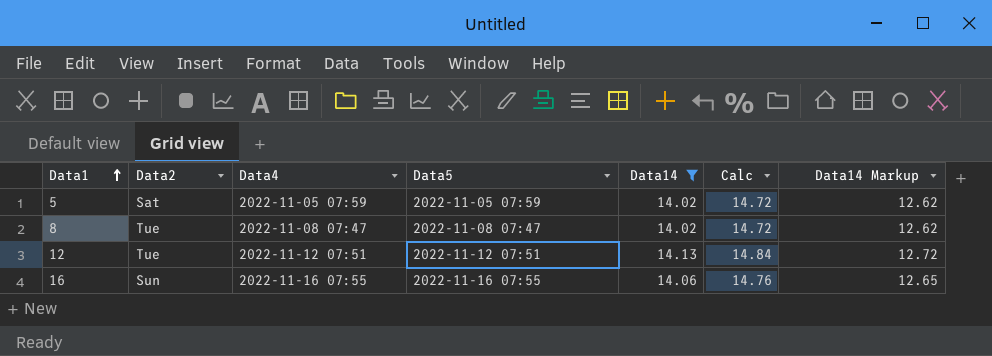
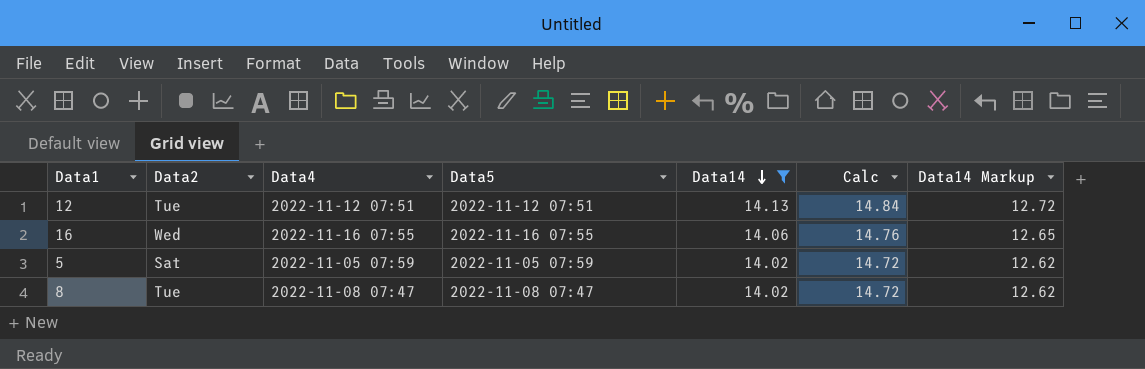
row order: Data1 ascending -> Data14 descending
16 | Data2: Sun -> Wed

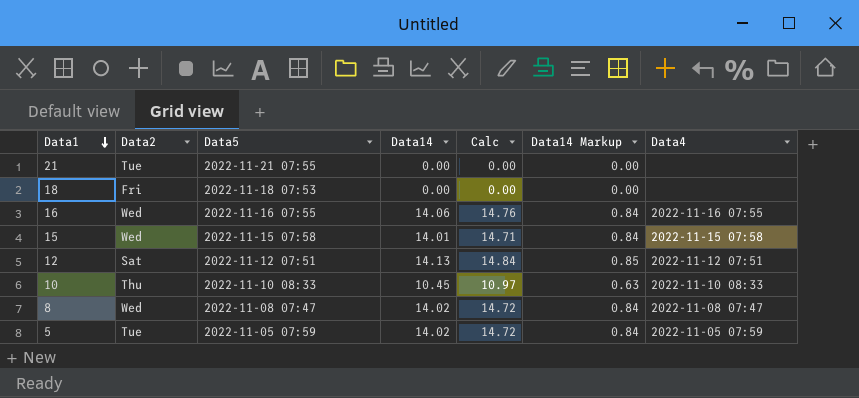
filter: Data14 >= 14.02 -> none
row order: Data14 descending -> Data1 descending
column Data14 Markup | formula: [Data14] * 0.9 -> [Data14] * 0.06
column Data4 | position: 3 -> 7
12 | Data2: Tue -> Sat
8 | Data2: Tue -> Wed
5 | Data2: Sat -> Tue

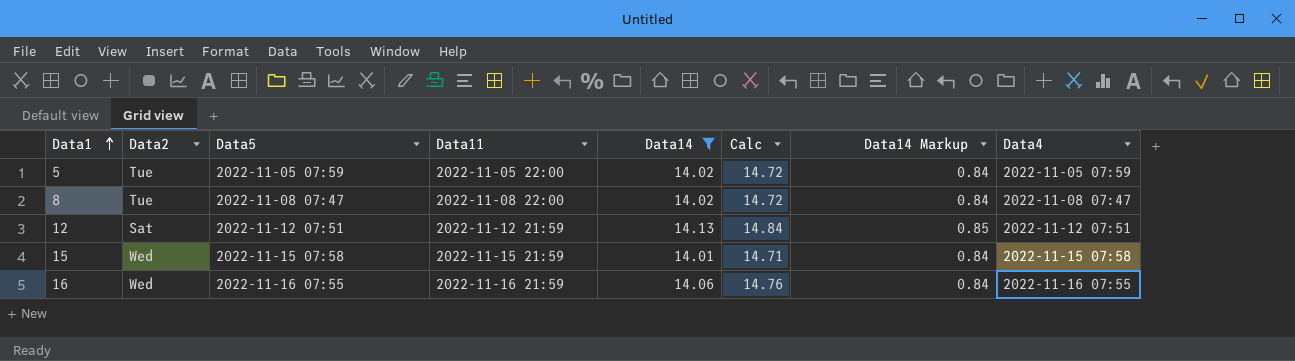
filter: none -> Data14 >= 14.01
row order: Data1 descending -> Data1 ascending
column Data11 | position: none -> 4
8 | Data2: Wed -> Tue

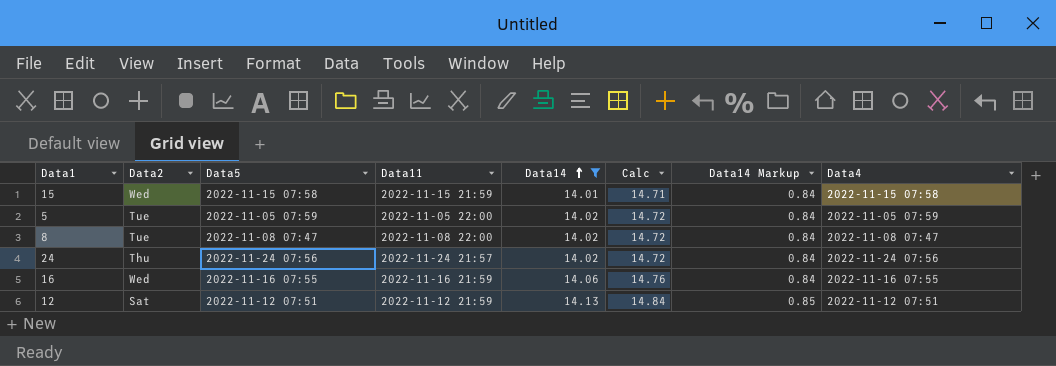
row order: Data1 ascending -> Data14 ascending
row 24: none -> Thu | 2022-11-24 07:56 | 2022-11-24 21:57 | 14.02 | 14.72 | 0.84 | 2022-11-24 07:56

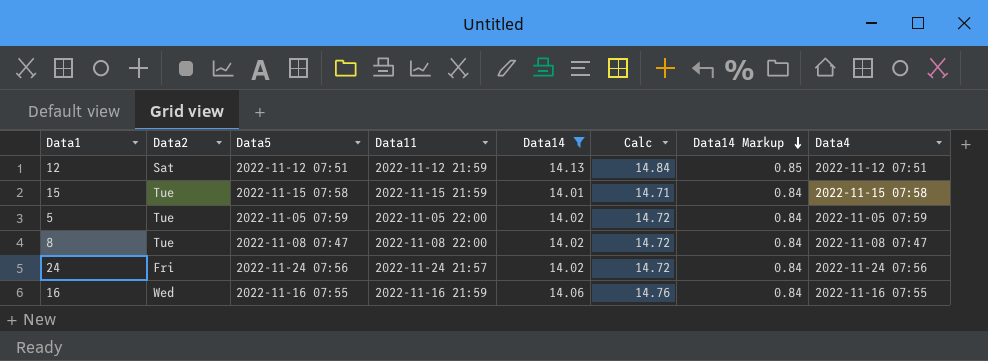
row order: Data14 ascending -> Data14 Markup descending
15 | Data2: Wed -> Tue
24 | Data2: Thu -> Fri

